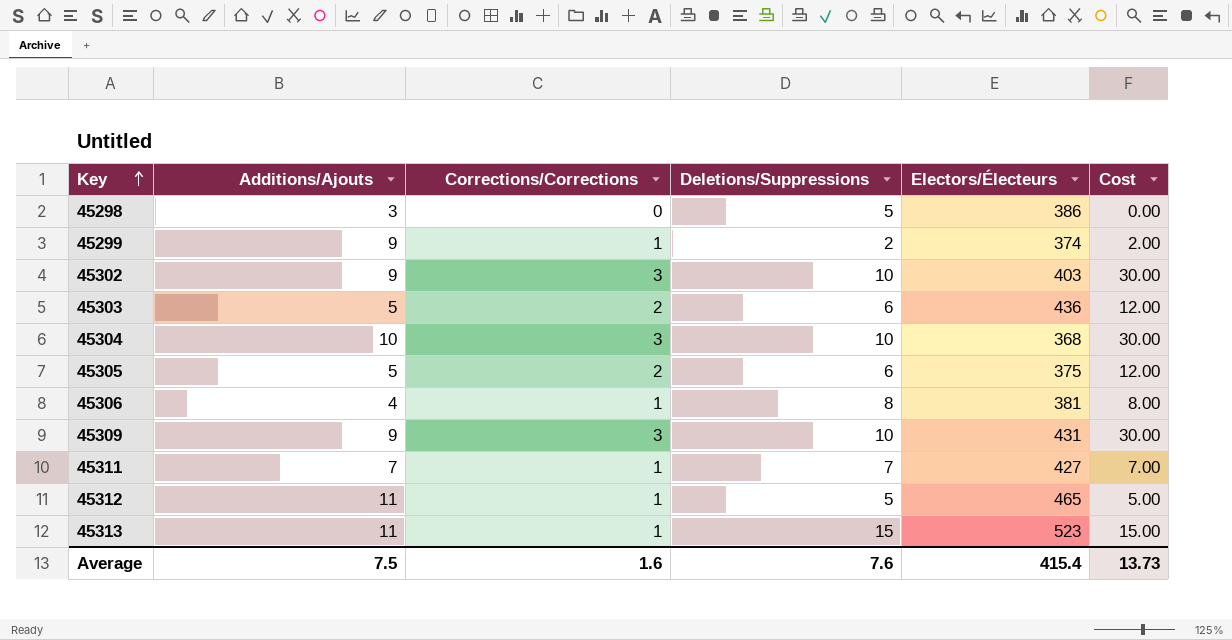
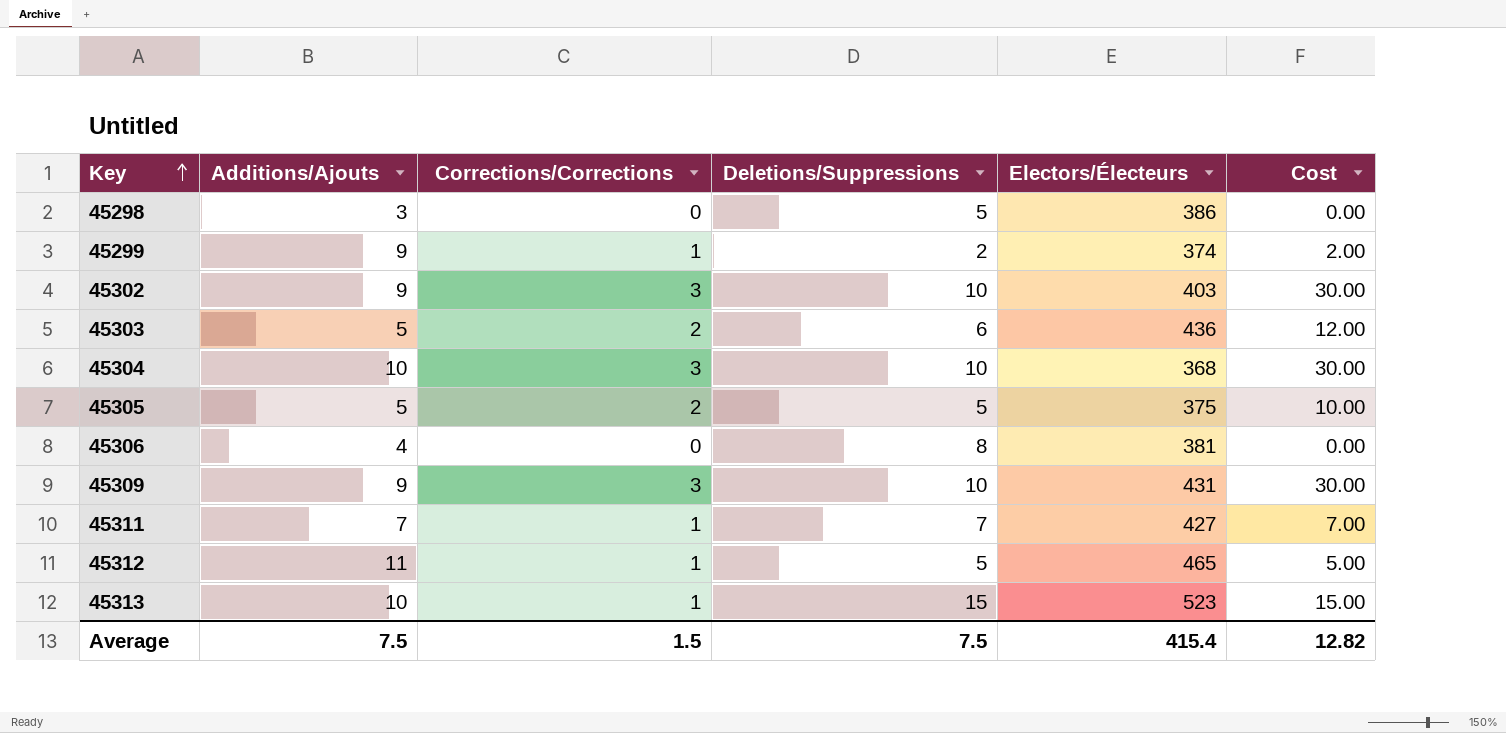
45305 | Deletions/Suppressions: 6 -> 5
45305 | Cost: 12.00 -> 10.00
45306 | Corrections/Corrections: 1 -> 0
45306 | Cost: 8.00 -> 0.00
45313 | Additions/Ajouts: 11 -> 10
Average | Corrections/Corrections: 1.6 -> 1.5
Average | Deletions/Suppressions: 7.6 -> 7.5
Average | Cost: 13.73 -> 12.82

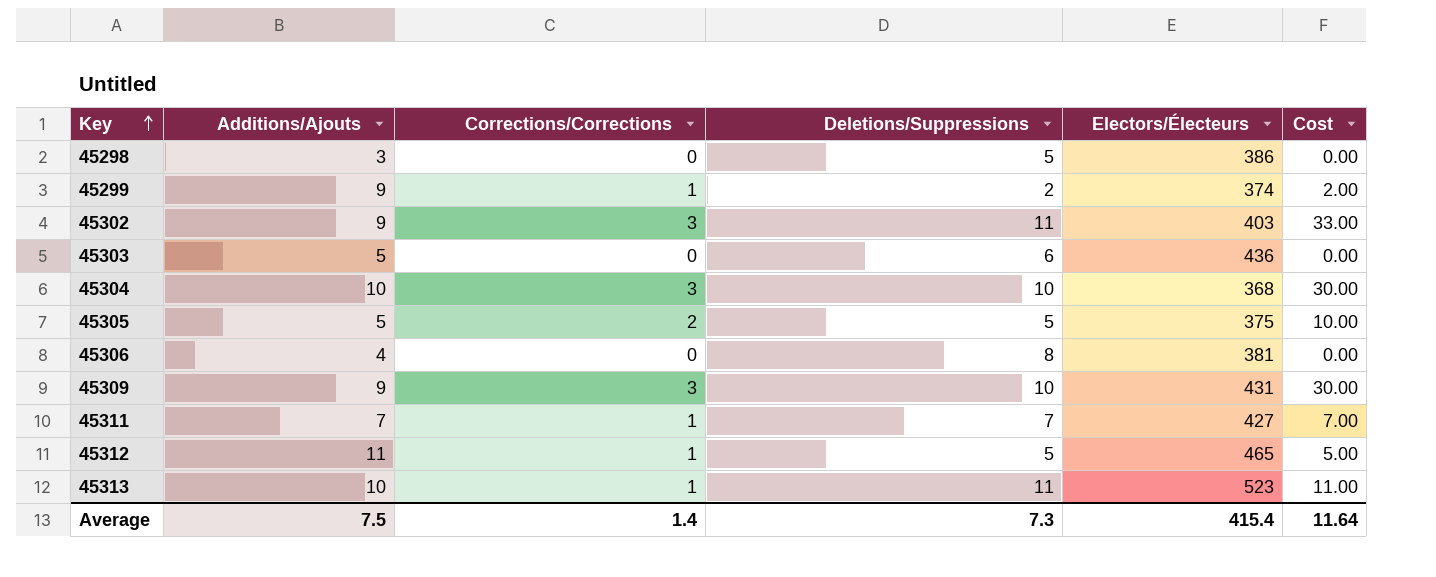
45302 | Deletions/Suppressions: 10 -> 11
45302 | Cost: 30.00 -> 33.00
45303 | Corrections/Corrections: 2 -> 0
45303 | Cost: 12.00 -> 0.00
45313 | Deletions/Suppressions: 15 -> 11
45313 | Cost: 15.00 -> 11.00
Average | Corrections/Corrections: 1.5 -> 1.4
Average | Deletions/Suppressions: 7.5 -> 7.3
Average | Cost: 12.82 -> 11.64

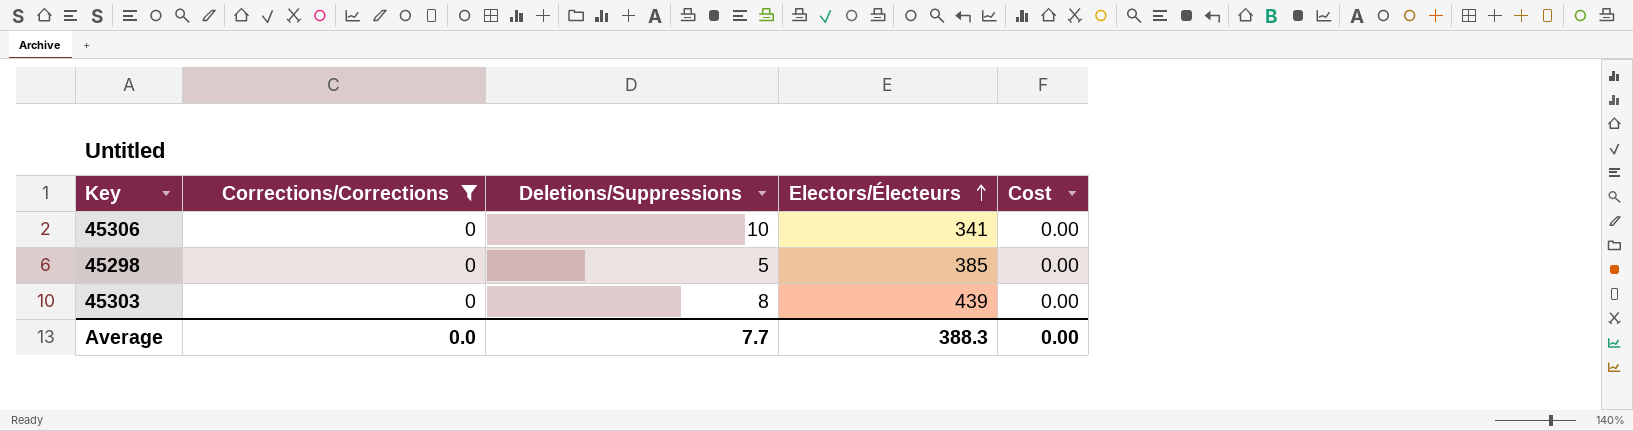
filter: none -> Corrections/Corrections = 0
row order: Key ascending -> Electors/Électeurs ascending
column Additions/Ajouts | position: 2 -> none
45306 | Deletions/Suppressions: 8 -> 10
45306 | Electors/Électeurs: 381 -> 341
45298 | Electors/Électeurs: 386 -> 385
45303 | Deletions/Suppressions: 6 -> 8
45303 | Electors/Électeurs: 436 -> 439
Average | Corrections/Corrections: 1.4 -> 0.0
Average | Deletions/Suppressions: 7.3 -> 7.7
Average | Electors/Électeurs: 415.4 -> 388.3
Average | Cost: 11.64 -> 0.00

